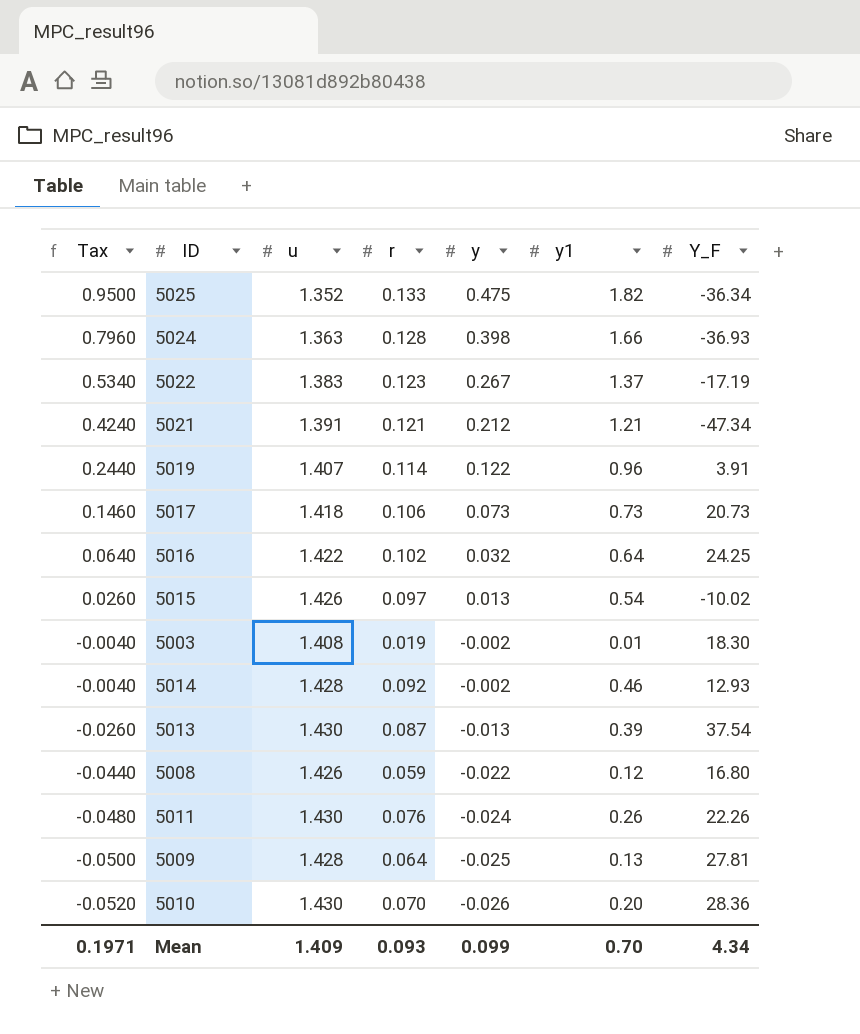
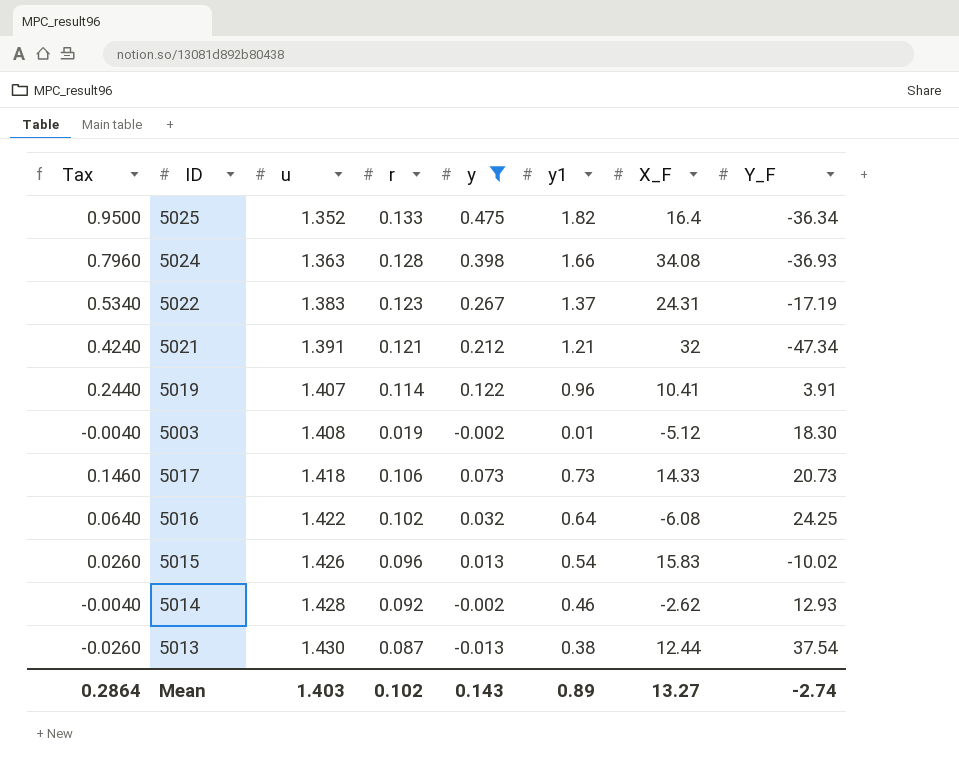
filter: none -> y >= -0.013
row order: Tax descending -> u ascending
column X_F | position: none -> 7
5015 | r: 0.097 -> 0.096
5013 | y1: 0.39 -> 0.38
Mean | Tax: 0.1971 -> 0.2864
Mean | u: 1.409 -> 1.403
Mean | r: 0.093 -> 0.102
Mean | y: 0.099 -> 0.143
Mean | y1: 0.70 -> 0.89
Mean | Y_F: 4.34 -> -2.74

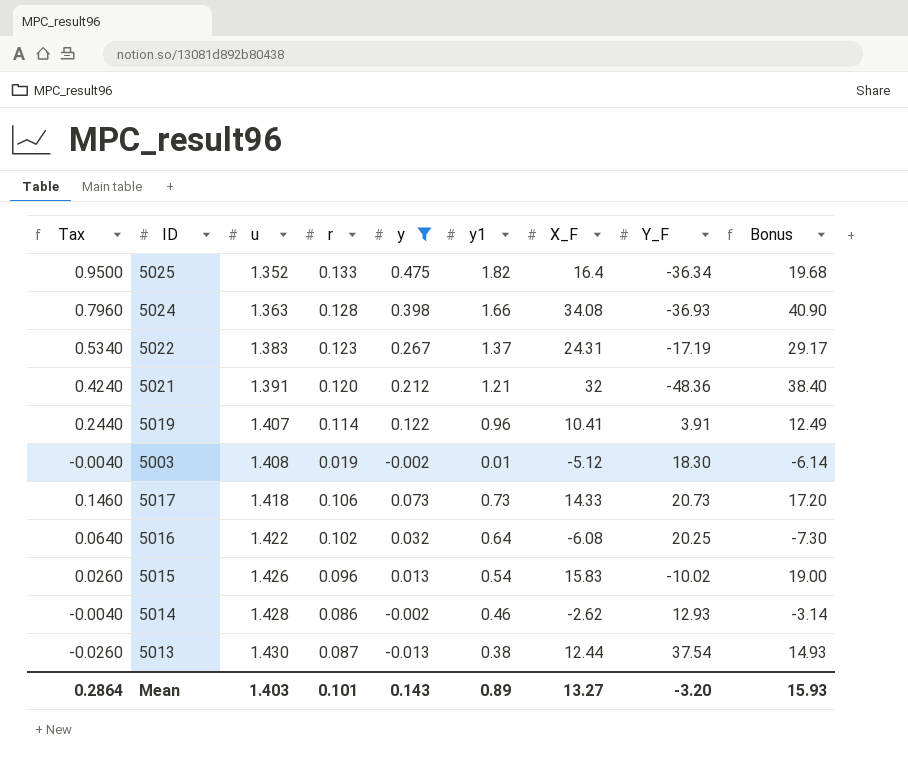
column Bonus | formula: none -> [X_F] * 1.2
5021 | r: 0.121 -> 0.120
5021 | Y_F: -47.34 -> -48.36
5016 | Y_F: 24.25 -> 20.25
5014 | r: 0.092 -> 0.086
Mean | r: 0.102 -> 0.101
Mean | Y_F: -2.74 -> -3.20

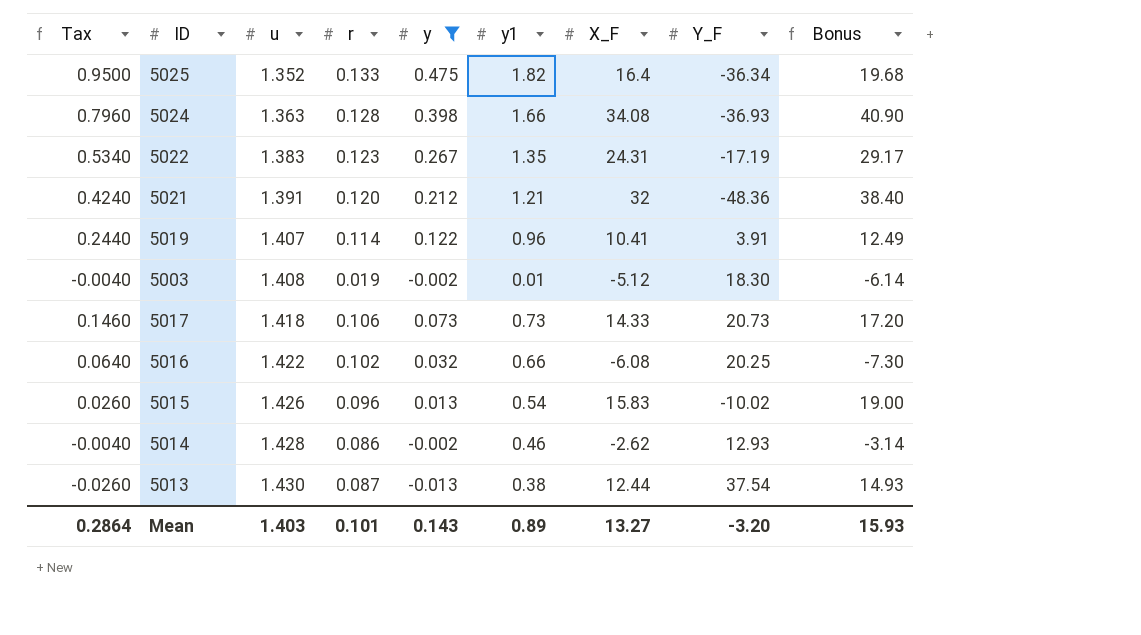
5022 | y1: 1.37 -> 1.35
5016 | y1: 0.64 -> 0.66

